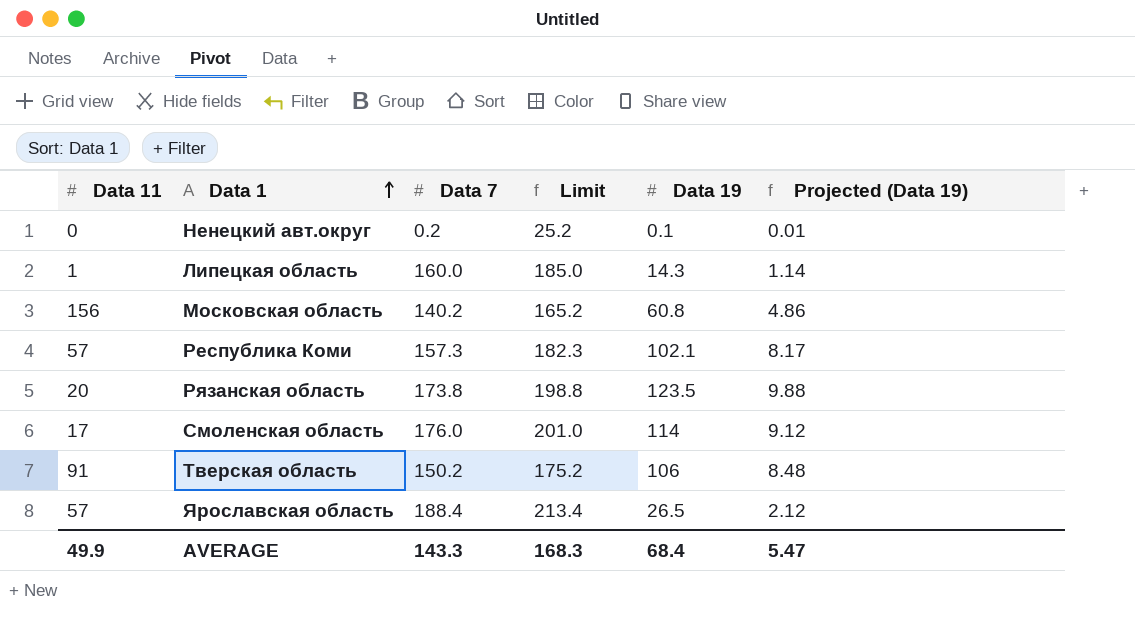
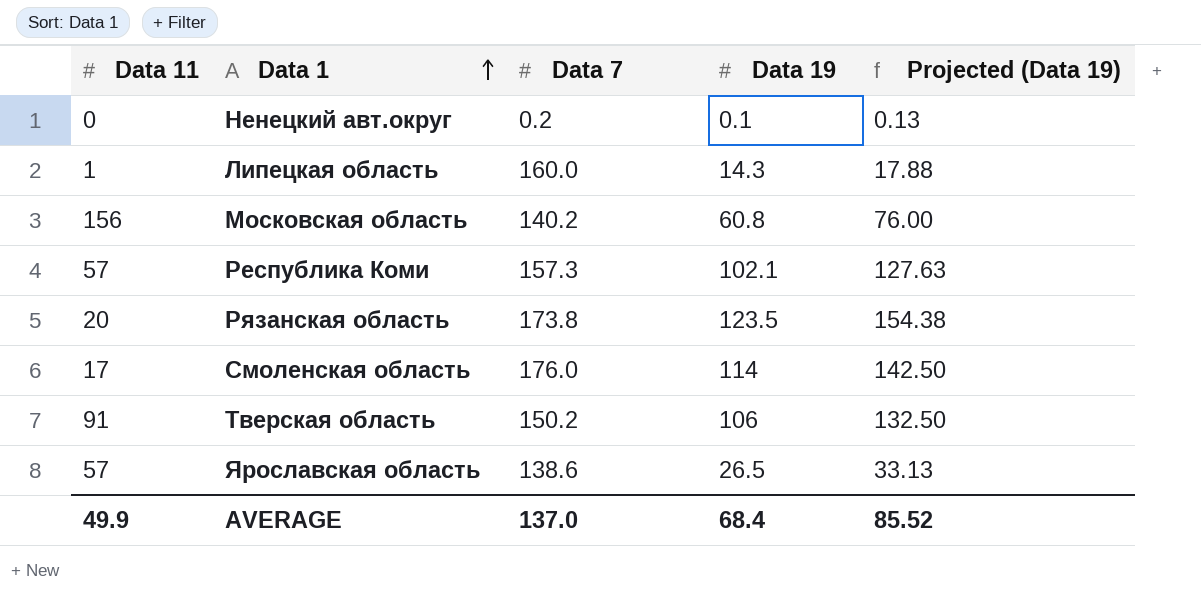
column Limit | formula: [Data 7] + 25 -> none
column Projected (Data 19) | formula: [Data 19] * 0.08 -> [Data 19] * 1.25
Ярославская область | Data 7: 188.4 -> 138.6
AVERAGE | Data 7: 143.3 -> 137.0
AVERAGE | Projected (Data 19): 5.47 -> 85.52

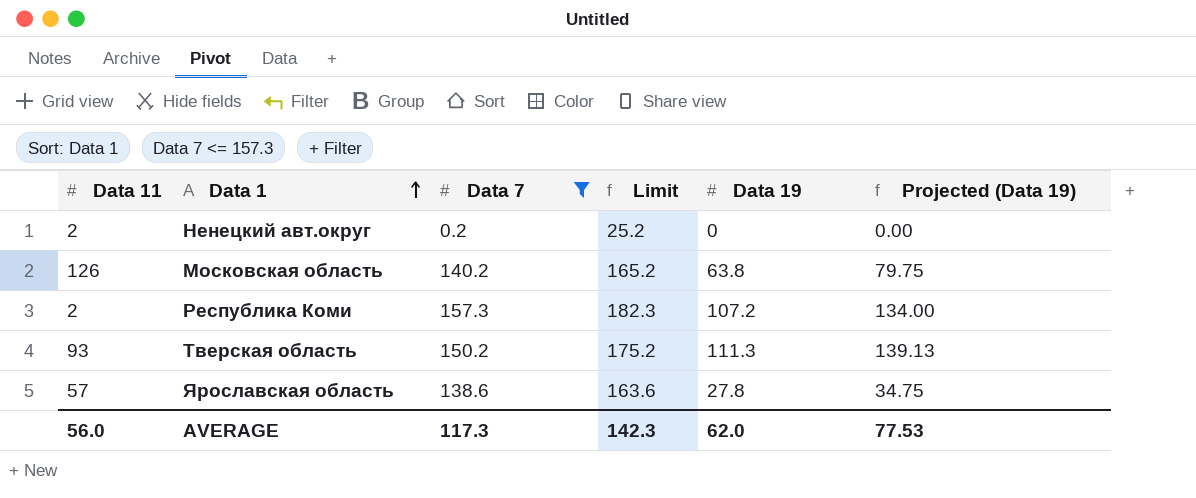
filter: none -> Data 7 <= 157.3
column Limit | formula: none -> [Data 7] + 25
Hенецкий авт.округ | Data 11: 0 -> 2
Hенецкий авт.округ | Data 19: 0.1 -> 0
Hенецкий авт.округ | Projected (Data 19): 0.13 -> 0.00
Московская область | Data 11: 156 -> 126
Московская область | Data 19: 60.8 -> 63.8
Московская область | Projected (Data 19): 76.00 -> 79.75
Республика Коми | Data 11: 57 -> 2
Республика Коми | Data 19: 102.1 -> 107.2
Республика Коми | Projected (Data 19): 127.63 -> 134.00
Тверская область | Data 11: 91 -> 93
Тверская область | Data 19: 106 -> 111.3
Тверская область | Projected (Data 19): 132.50 -> 139.13
Ярославская область | Data 19: 26.5 -> 27.8
Ярославская область | Projected (Data 19): 33.13 -> 34.75
AVERAGE | Data 11: 49.9 -> 56.0
AVERAGE | Data 7: 137.0 -> 117.3
AVERAGE | Data 19: 68.4 -> 62.0
AVERAGE | Projected (Data 19): 85.52 -> 77.53

